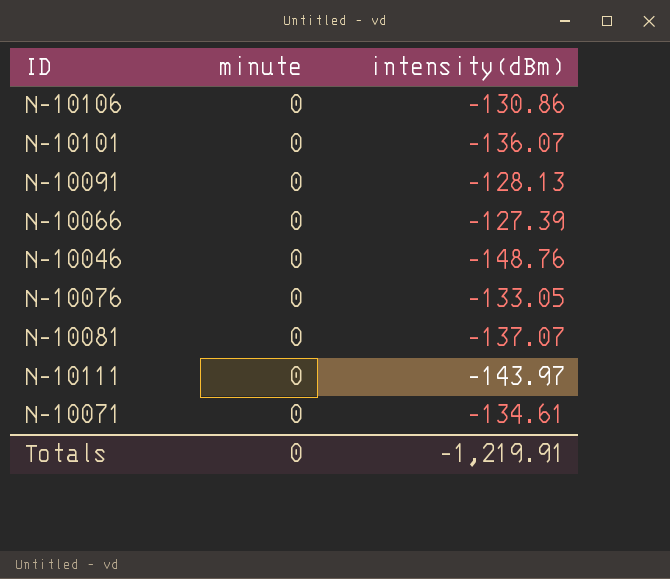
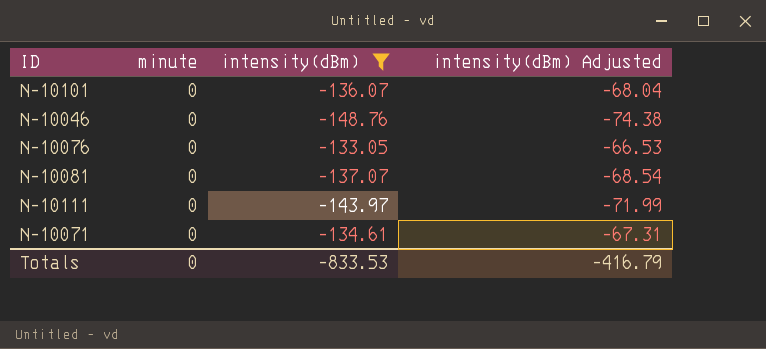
filter: none -> intensity(dBm) <= -133.05
column intensity(dBm) Adjusted | formula: none -> [intensity(dBm)] * 0.5
Totals | intensity(dBm): -1,219.91 -> -833.53

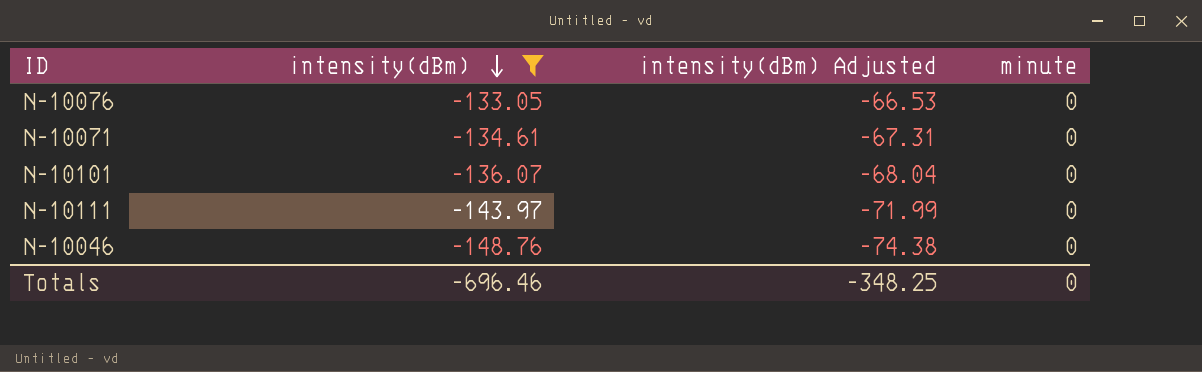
row order: none -> intensity(dBm) descending
column minute | position: 2 -> 4
row N-10081: 0 | -137.07 | -68.54 -> none
Totals | intensity(dBm): -833.53 -> -696.46
Totals | intensity(dBm) Adjusted: -416.79 -> -348.25

